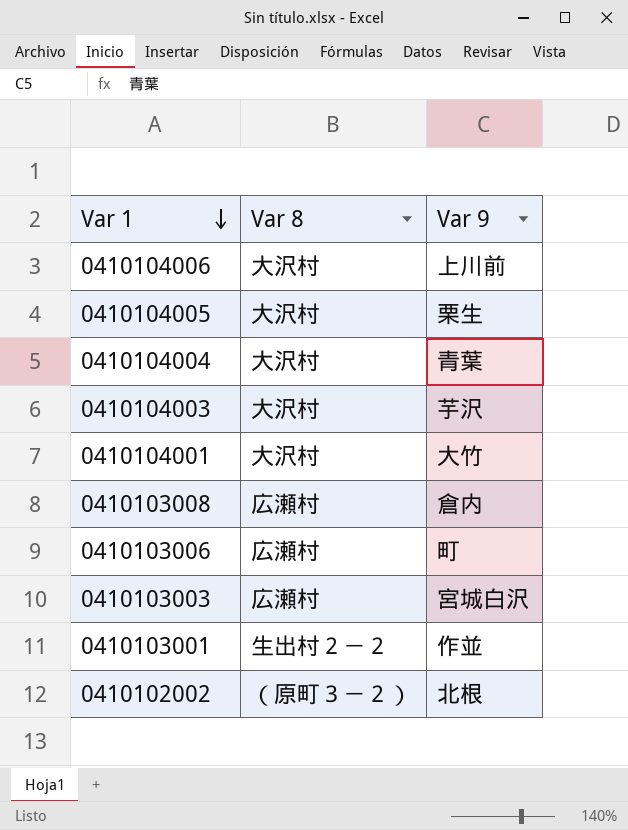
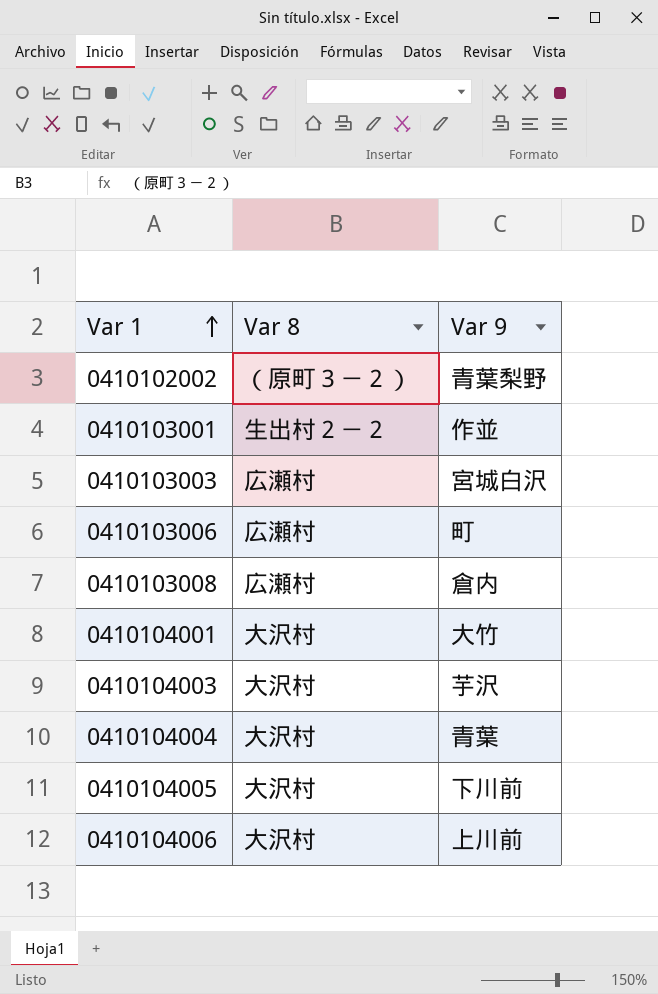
row order: Var 1 descending -> Var 1 ascending
0410102002 | Var 9: 北根 -> 青葉梨野
0410104005 | Var 9: 栗生 -> 下川前

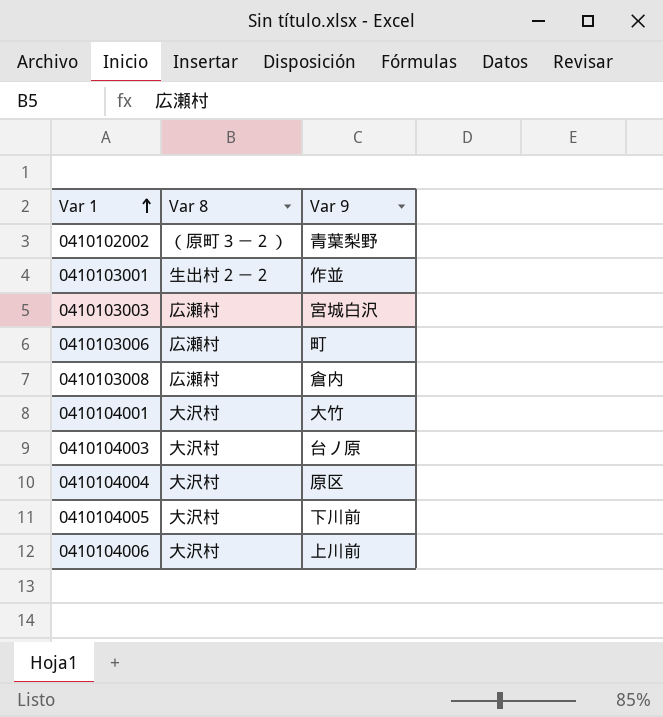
0410104003 | Var 9: 芋沢 -> 台ノ原
0410104004 | Var 9: 青葉 -> 原区

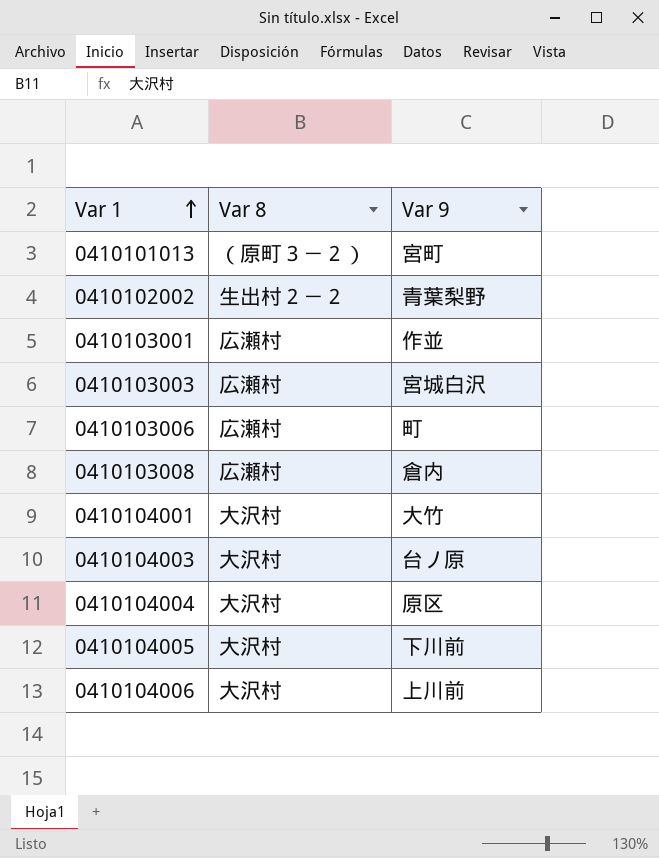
row 0410101013: none -> （原町３－２） | 宮町
0410102002 | Var 8: （原町３－２） -> 生出村２－２
0410103001 | Var 8: 生出村２－２ -> 広瀬村

